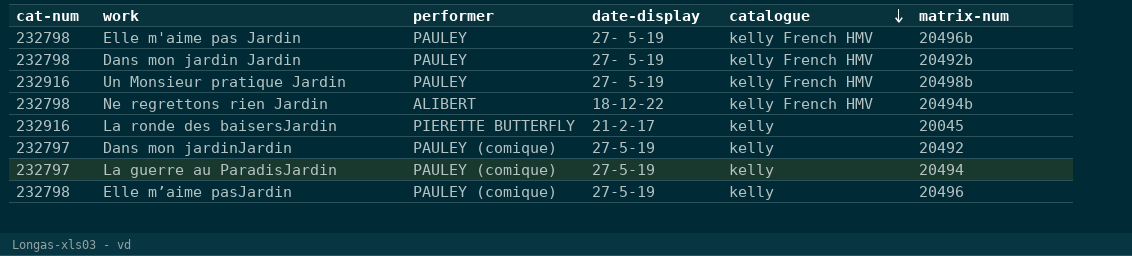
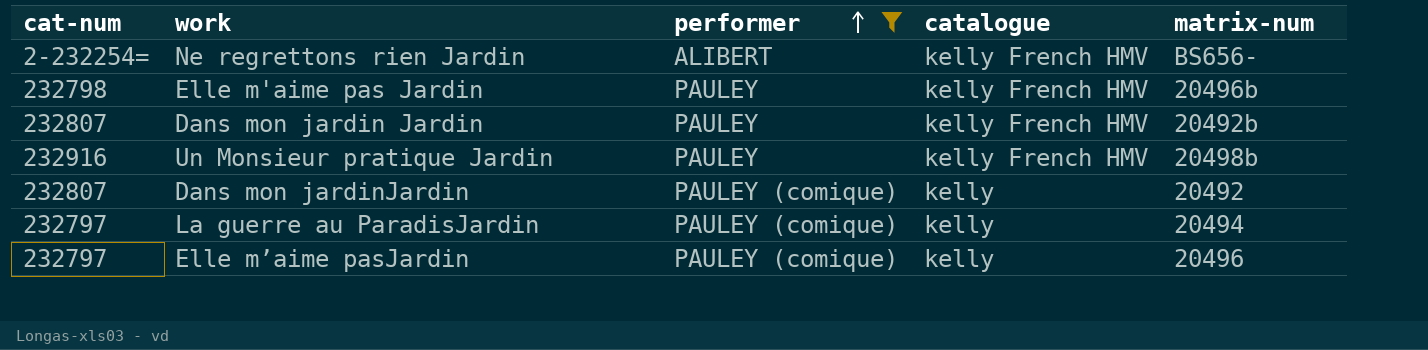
filter: none -> performer != PIERETTE BUTTERFLY
row order: catalogue descending -> performer ascending
column date-display | position: 4 -> none
Ne regrettons rien Jardin | cat-num: 232798 -> 2-232254=
Ne regrettons rien Jardin | matrix-num: 20494b -> BS656-
Dans mon jardin Jardin | cat-num: 232798 -> 232807
Dans mon jardinJardin | cat-num: 232797 -> 232807
Elle m’aime pasJardin | cat-num: 232798 -> 232797

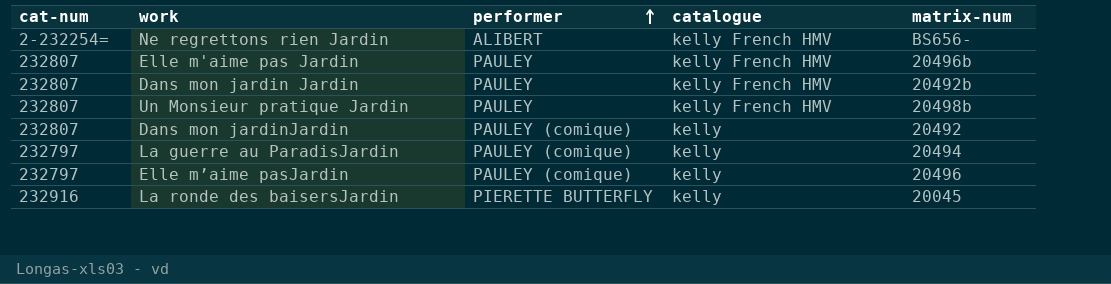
filter: performer != PIERETTE BUTTERFLY -> none
Elle m'aime pas Jardin | cat-num: 232798 -> 232807
Un Monsieur pratique Jardin | cat-num: 232916 -> 232807

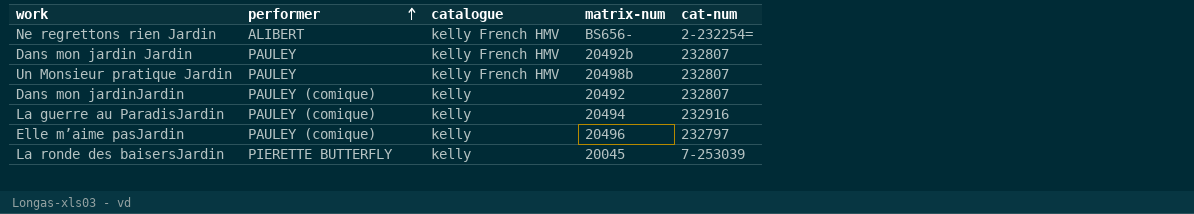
column cat-num | position: 1 -> 5
row Elle m'aime pas Jardin: 232807 | PAULEY | kelly French HMV | 20496b -> none
La guerre au ParadisJardin | cat-num: 232797 -> 232916
La ronde des baisersJardin | cat-num: 232916 -> 7-253039

